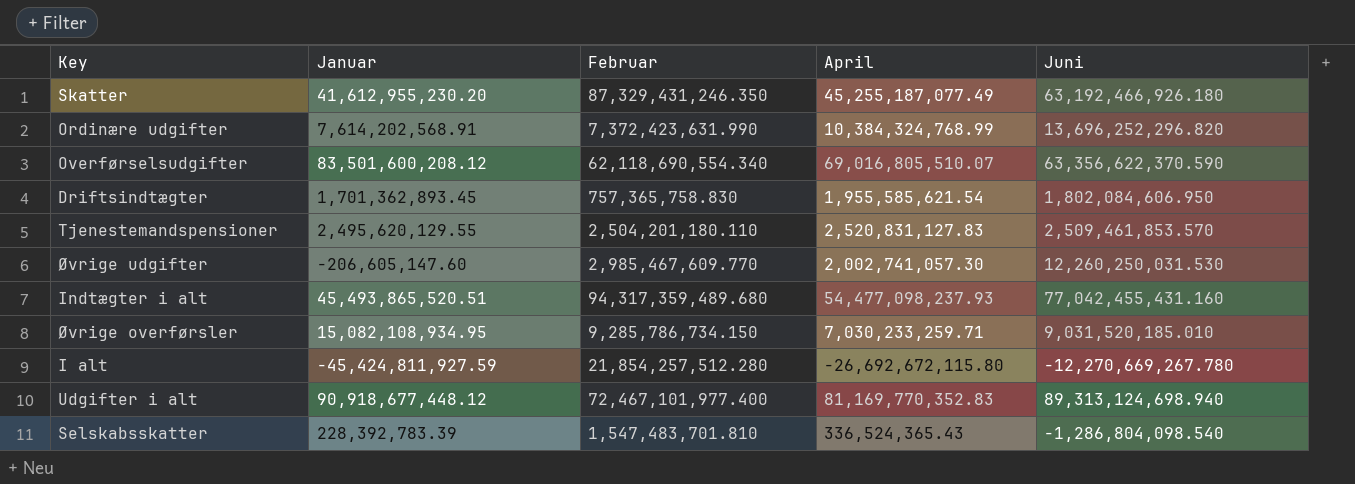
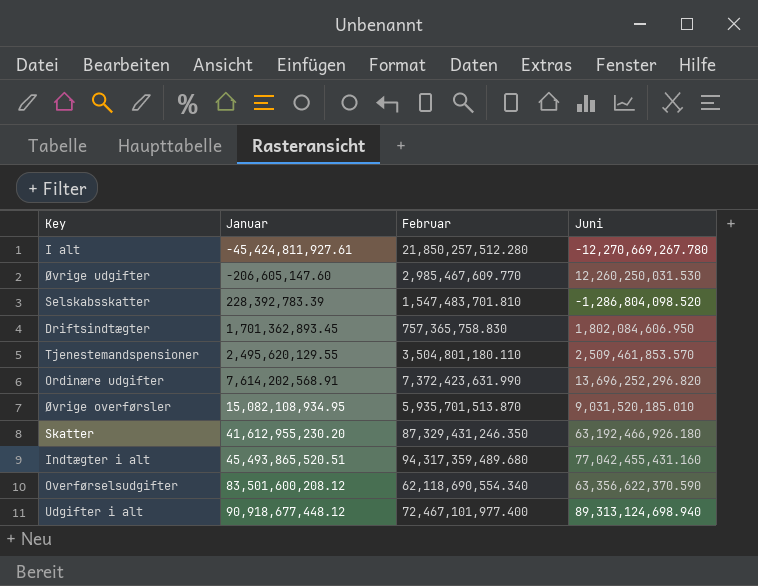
row order: none -> Januar ascending
column April | position: 4 -> none
I alt | Januar: -45,424,811,927.59 -> -45,424,811,927.61
I alt | Februar: 21,854,257,512.280 -> 21,850,257,512.280
Selskabsskatter | Juni: -1,286,804,098.540 -> -1,286,804,098.520
Tjenestemandspensioner | Februar: 2,504,201,180.110 -> 3,504,801,180.110
Øvrige overførsler | Februar: 9,285,786,734.150 -> 5,935,701,513.870

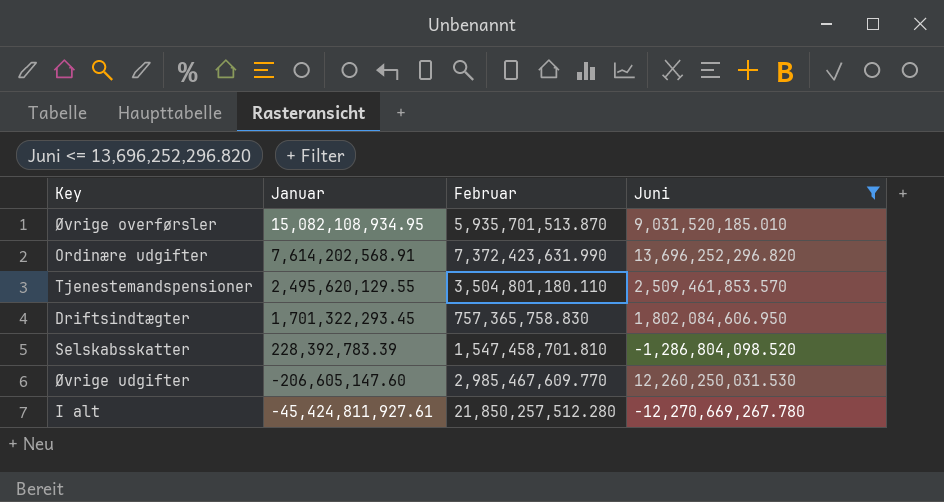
filter: none -> Juni <= 13,696,252,296.820
row order: Januar ascending -> Januar descending
Driftsindtægter | Januar: 1,701,362,893.45 -> 1,701,322,293.45
Selskabsskatter | Februar: 1,547,483,701.810 -> 1,547,458,701.810

